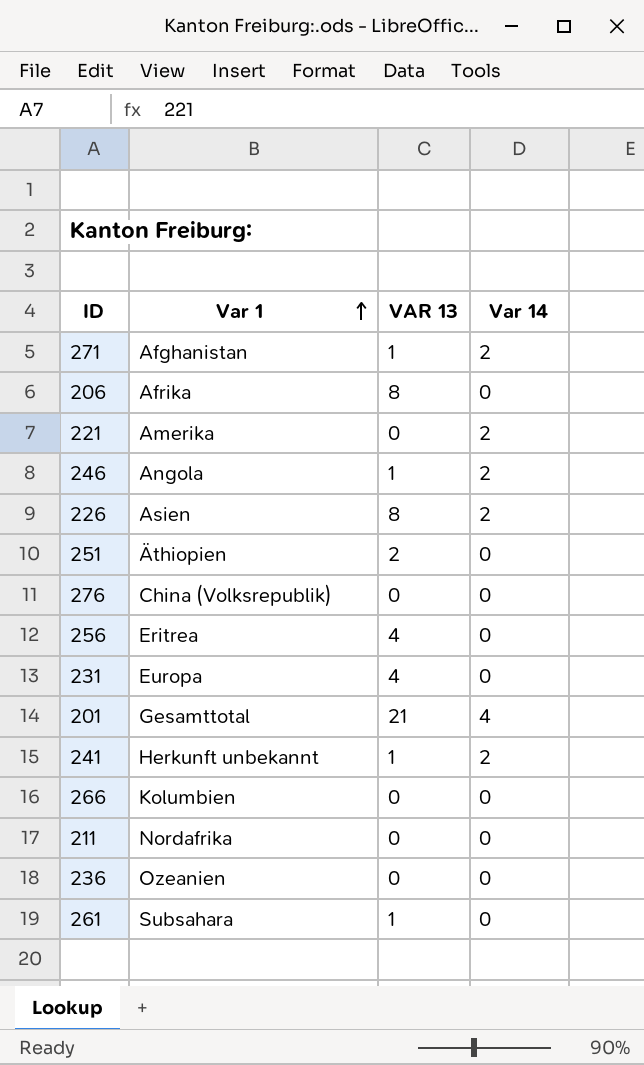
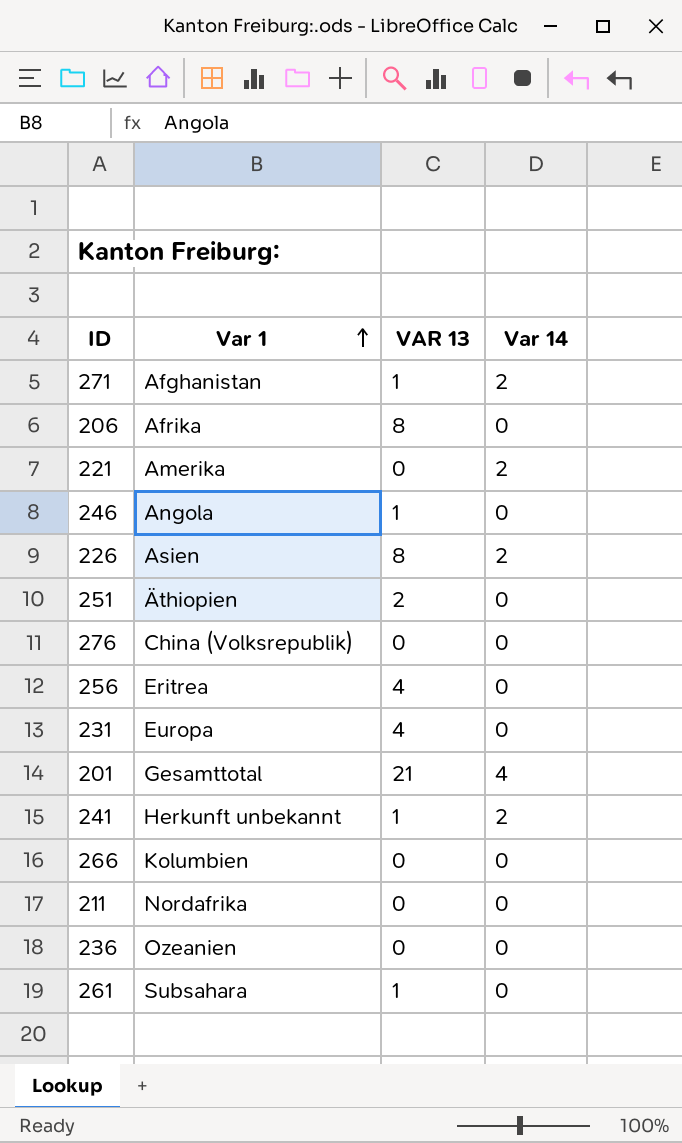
246 | Var 14: 2 -> 0

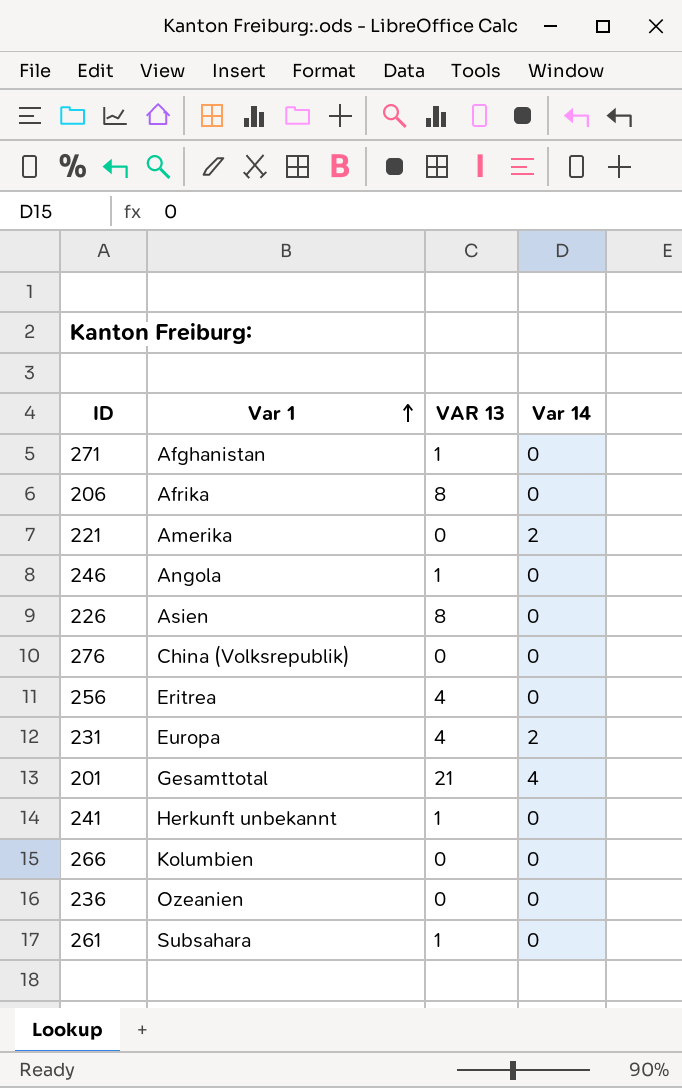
row 251: Äthiopien | 2 | 0 -> none
row 211: Nordafrika | 0 | 0 -> none
271 | Var 14: 2 -> 0
226 | Var 14: 2 -> 0
231 | Var 14: 0 -> 2
241 | Var 14: 2 -> 0

